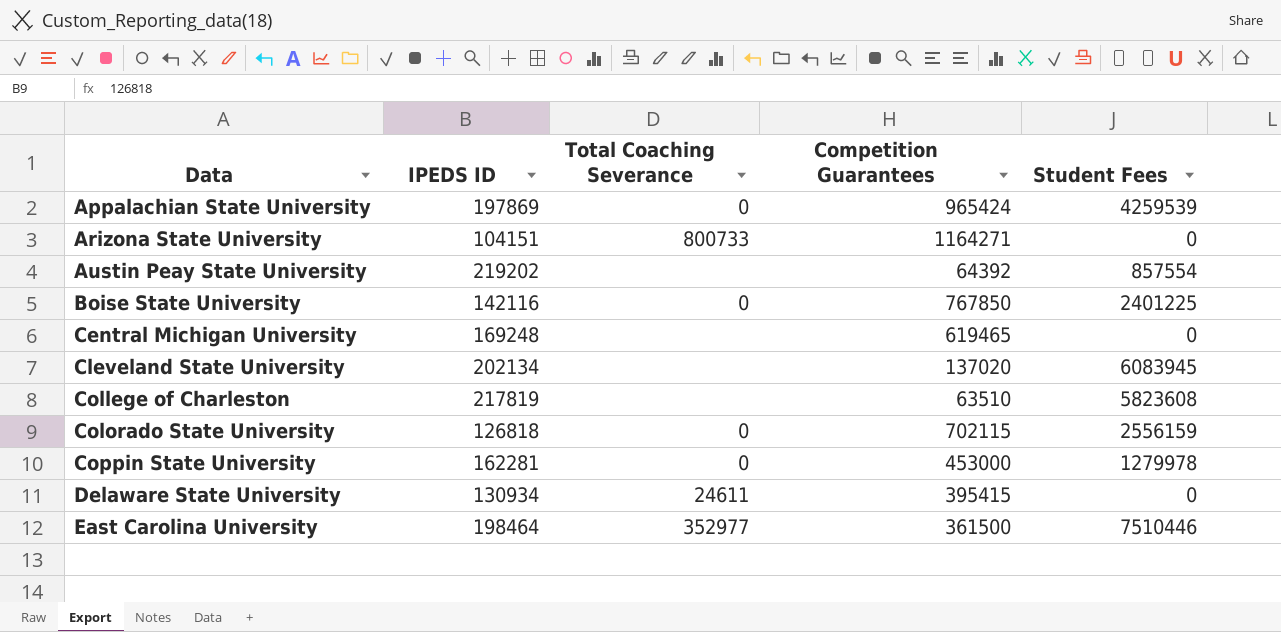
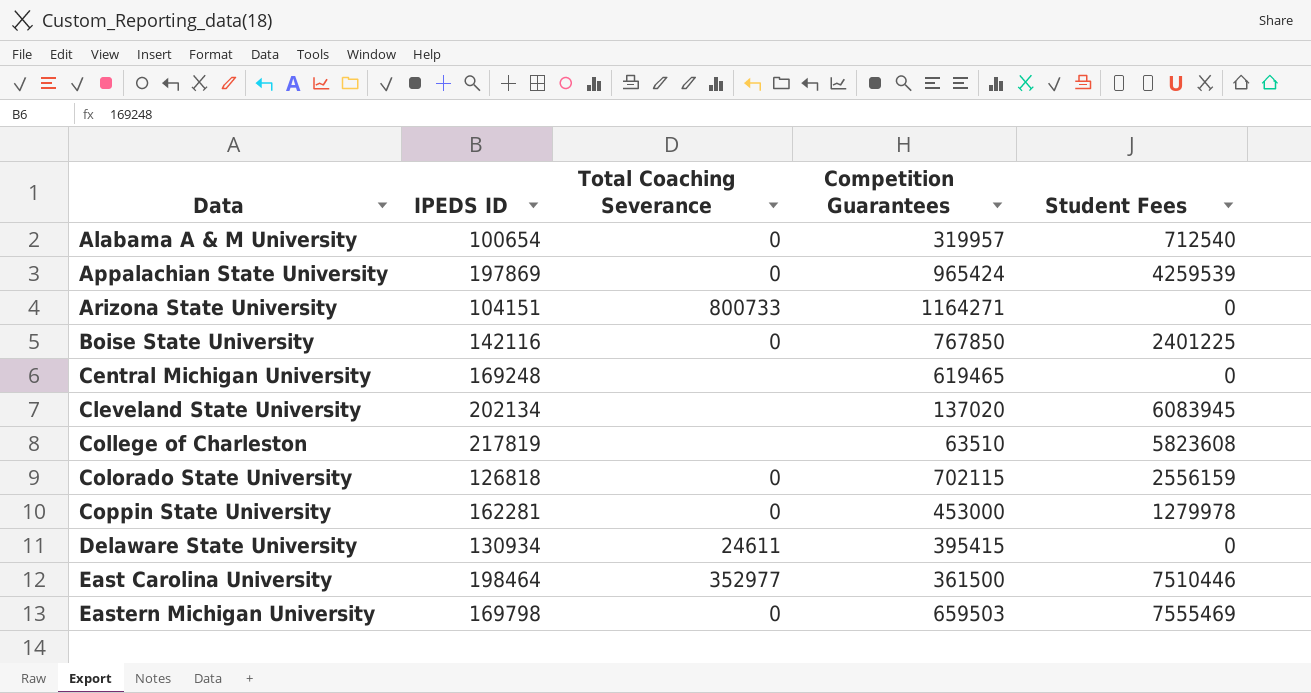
row Austin Peay State University: 219202 | none | 64392 | 857554 -> none
row Alabama A & M University: none -> 100654 | 0 | 319957 | 712540
row Eastern Michigan University: none -> 169798 | 0 | 659503 | 7555469

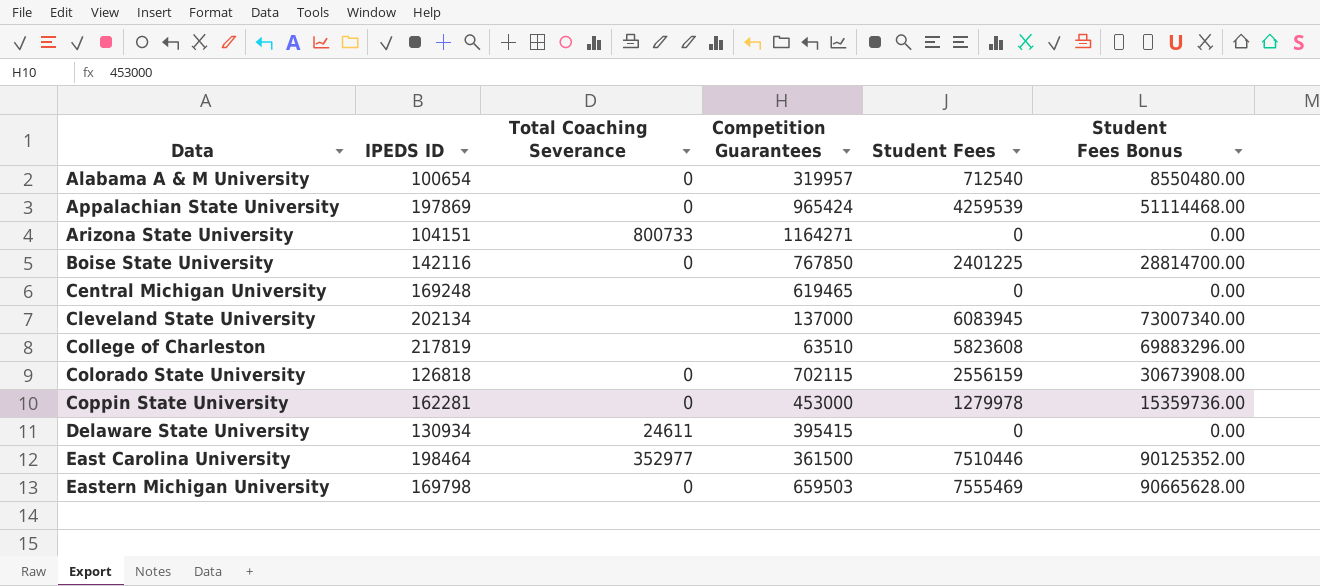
column Student Fees Bonus | formula: none -> [Student Fees] * 12
Cleveland State University | Competition Guarantees: 137020 -> 137000

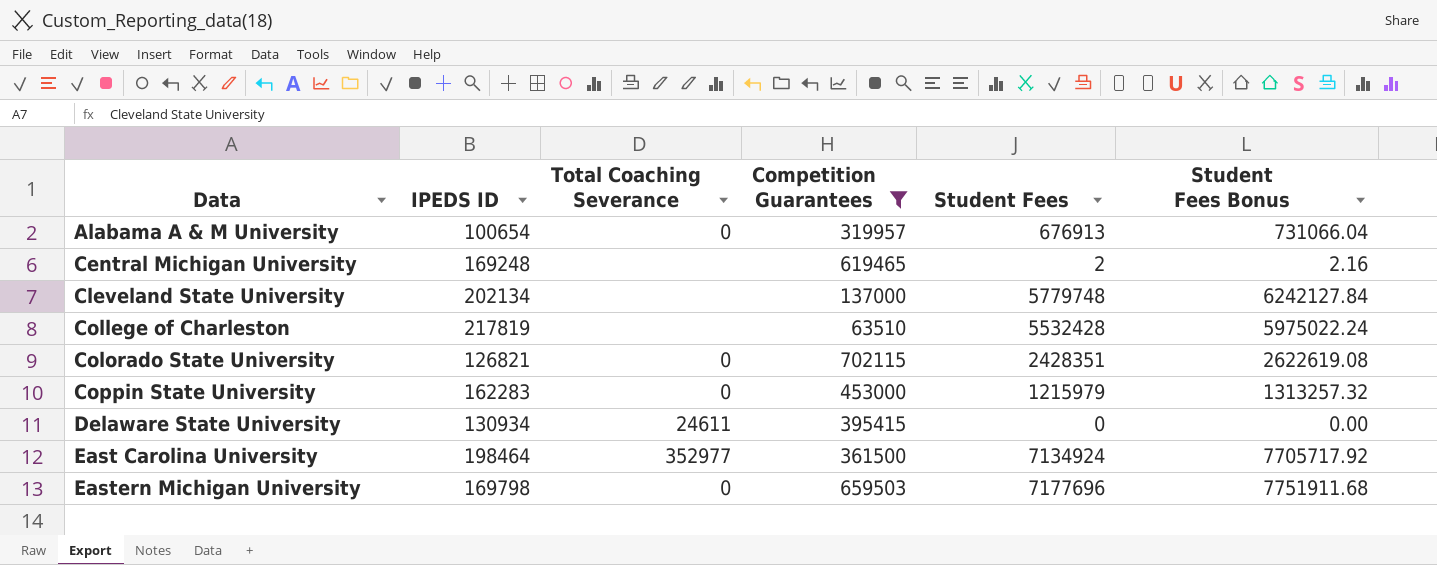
filter: none -> Competition Guarantees <= 702115
column Student Fees Bonus | formula: [Student Fees] * 12 -> [Student Fees] * 1.08
Alabama A & M University | Student Fees: 712540 -> 676913
Central Michigan University | Student Fees: 0 -> 2
Cleveland State University | Student Fees: 6083945 -> 5779748
College of Charleston | Student Fees: 5823608 -> 5532428
Colorado State University | IPEDS ID: 126818 -> 126821
Colorado State University | Student Fees: 2556159 -> 2428351
Coppin State University | IPEDS ID: 162281 -> 162283
Coppin State University | Student Fees: 1279978 -> 1215979
East Carolina University | Student Fees: 7510446 -> 7134924
Eastern Michigan University | Student Fees: 7555469 -> 7177696

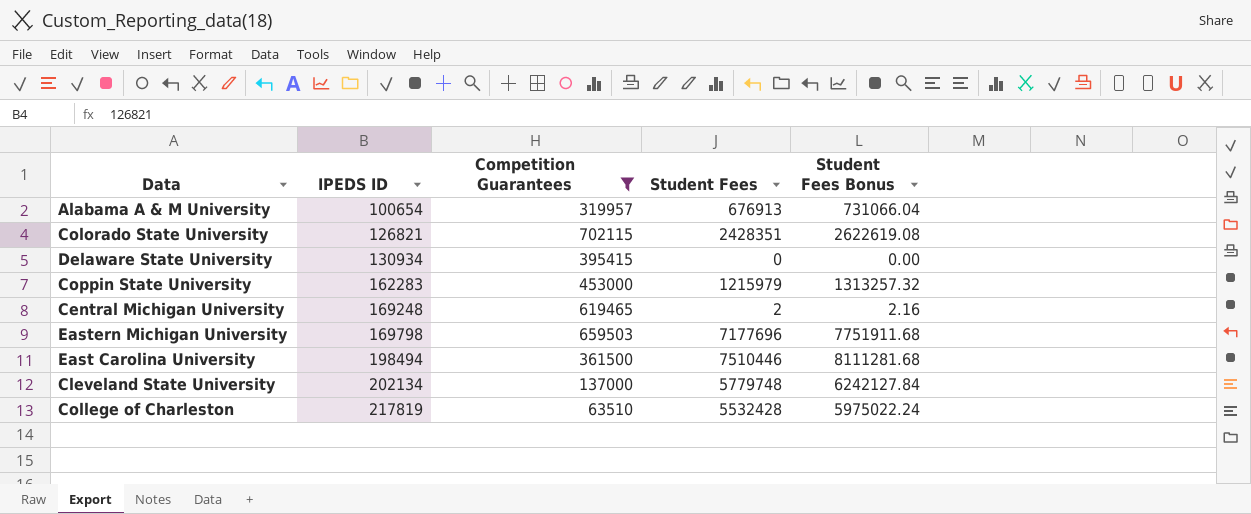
row order: Data ascending -> IPEDS ID ascending
column Total Coaching Severance | position: 3 -> none
East Carolina University | IPEDS ID: 198464 -> 198494
East Carolina University | Student Fees: 7134924 -> 7510446
East Carolina University | Student Fees Bonus: 7705717.92 -> 8111281.68

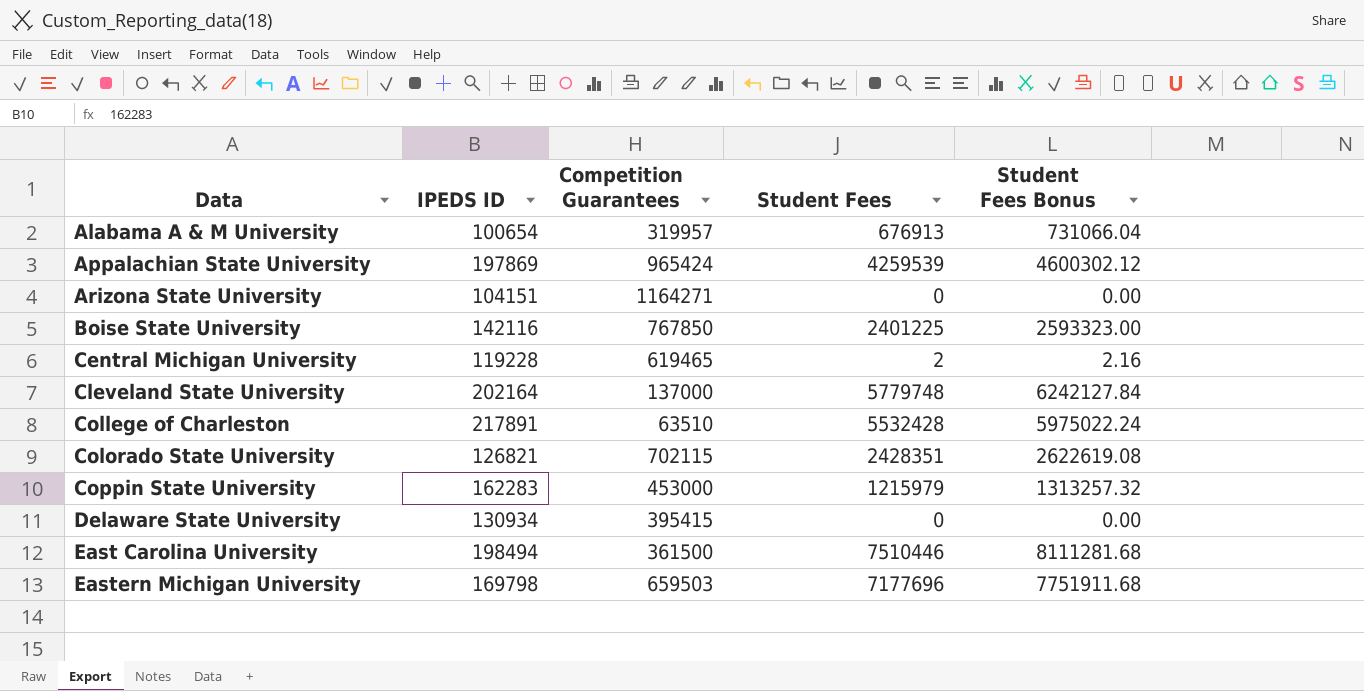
filter: Competition Guarantees <= 702115 -> none
row order: IPEDS ID ascending -> Data ascending
Central Michigan University | IPEDS ID: 169248 -> 119228
Cleveland State University | IPEDS ID: 202134 -> 202164
College of Charleston | IPEDS ID: 217819 -> 217891

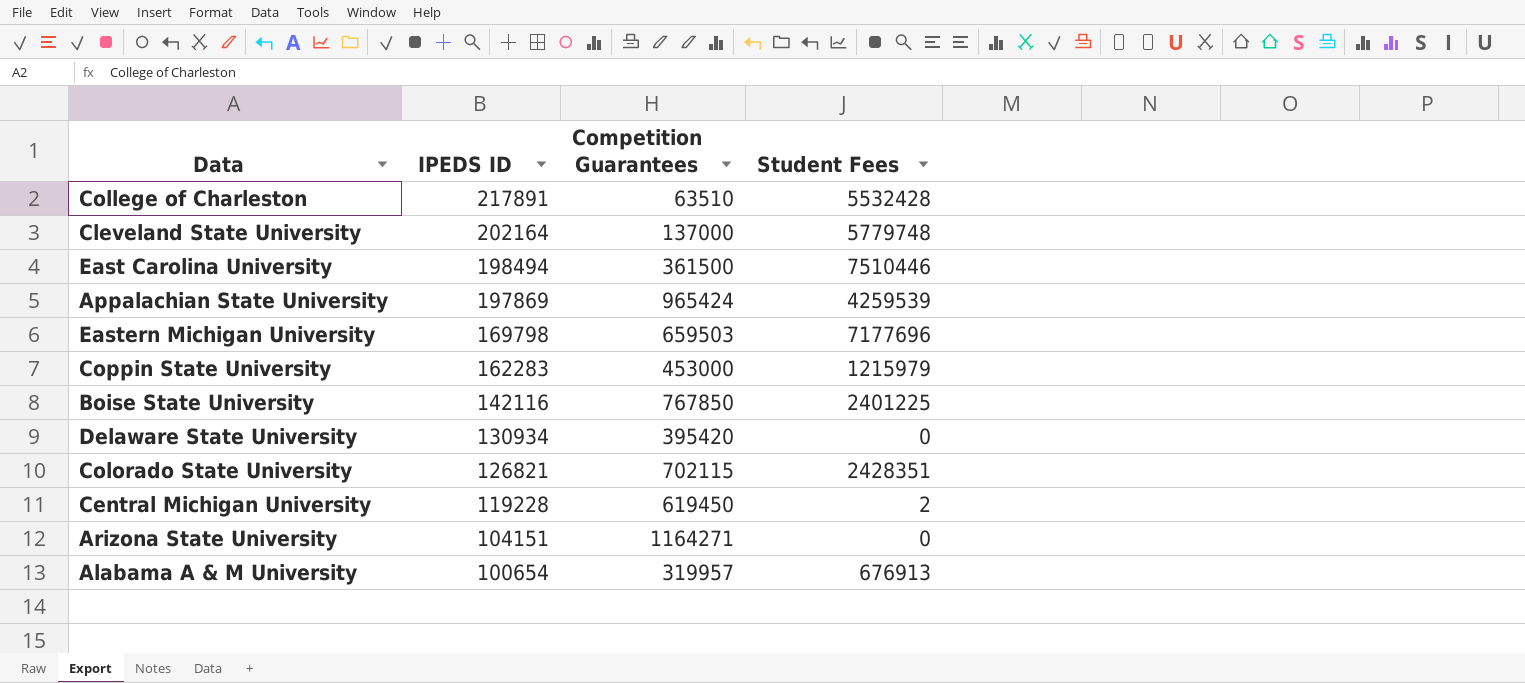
row order: Data ascending -> IPEDS ID descending
column Student Fees Bonus | formula: [Student Fees] * 1.08 -> none
Delaware State University | Competition Guarantees: 395415 -> 395420
Central Michigan University | Competition Guarantees: 619465 -> 619450

